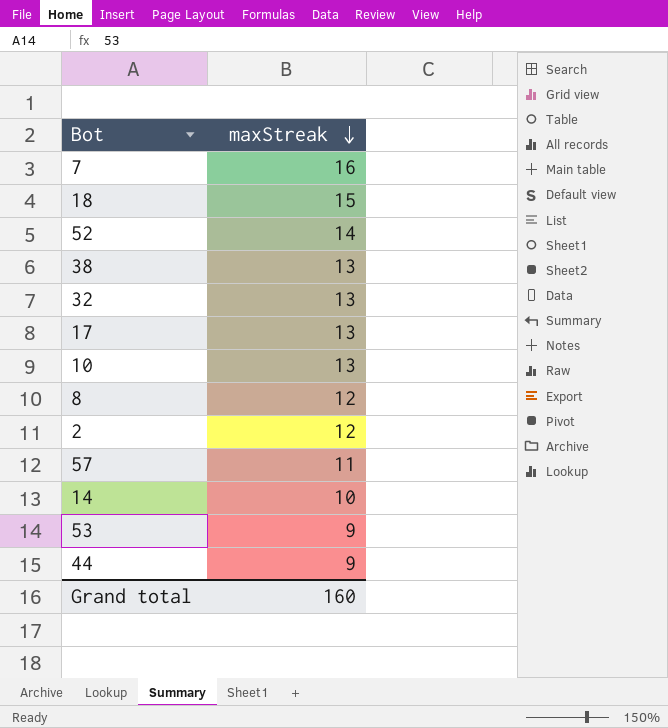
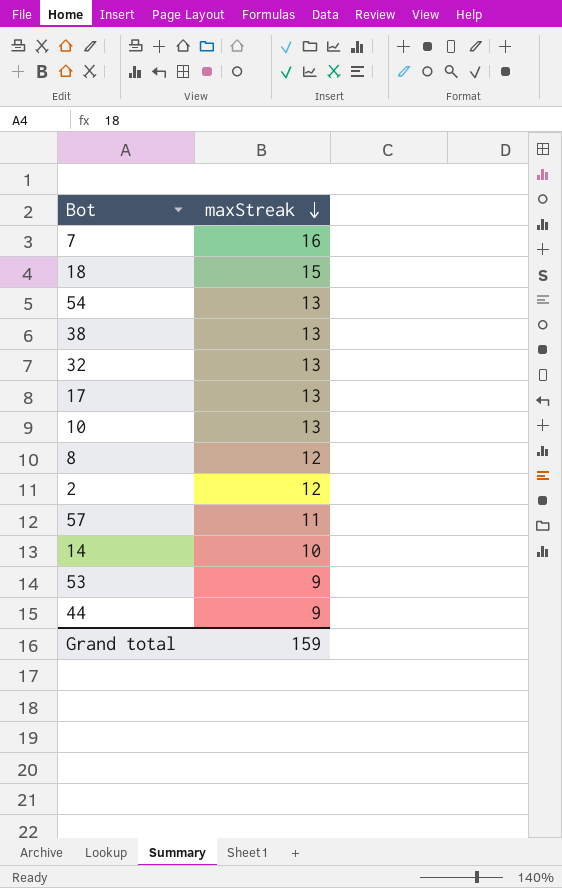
row 52: 14 -> none
row 54: none -> 13
Grand total | maxStreak: 160 -> 159

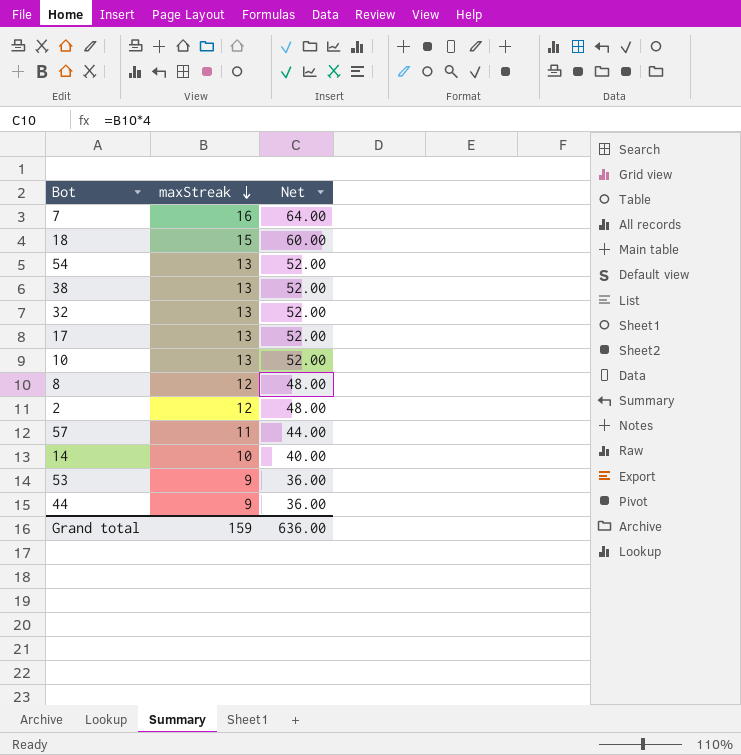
column Net | formula: none -> [maxStreak] * 4

